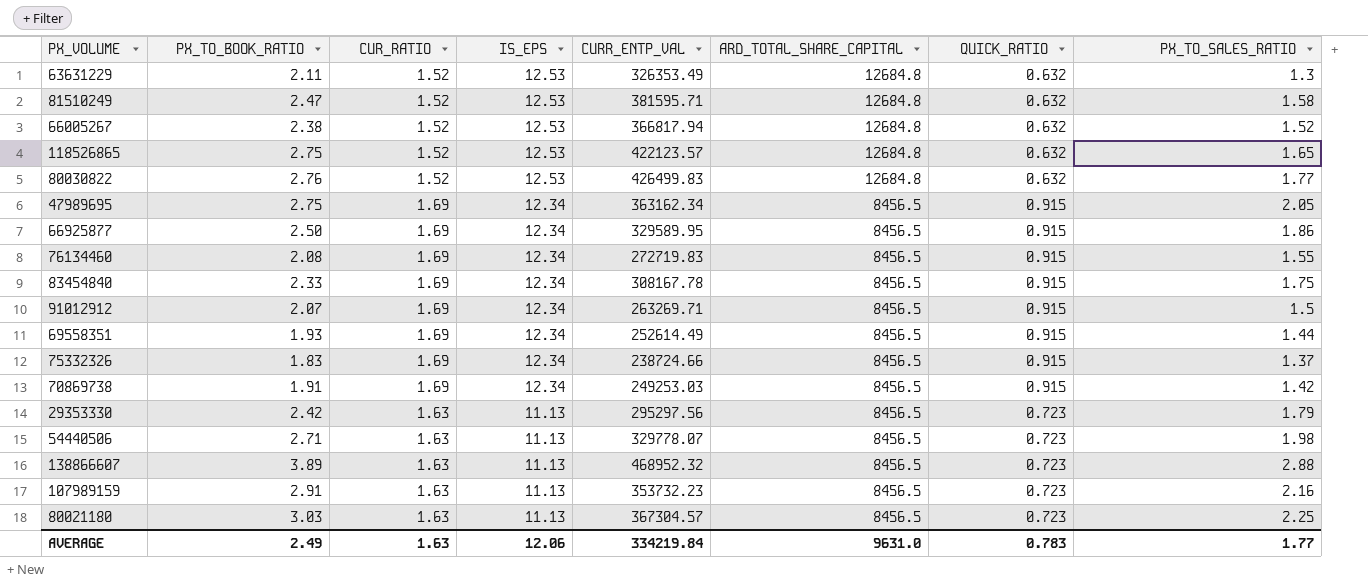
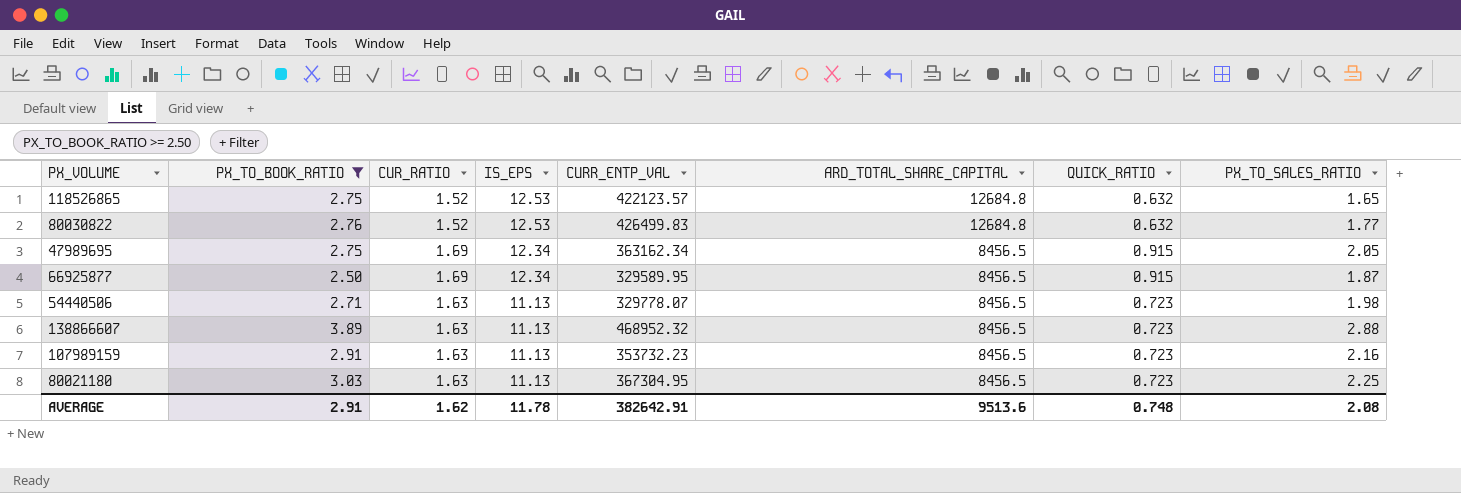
filter: none -> PX_TO_BOOK_RATIO >= 2.50
66925877 | PX_TO_SALES_RATIO: 1.86 -> 1.87
80021180 | CURR_ENTP_VAL: 367304.57 -> 367304.95
AVERAGE | PX_TO_BOOK_RATIO: 2.49 -> 2.91
AVERAGE | CUR_RATIO: 1.63 -> 1.62
AVERAGE | IS_EPS: 12.06 -> 11.78
AVERAGE | CURR_ENTP_VAL: 334219.84 -> 382642.91
AVERAGE | ARD_TOTAL_SHARE_CAPITAL: 9631.0 -> 9513.6
AVERAGE | QUICK_RATIO: 0.783 -> 0.748
AVERAGE | PX_TO_SALES_RATIO: 1.77 -> 2.08

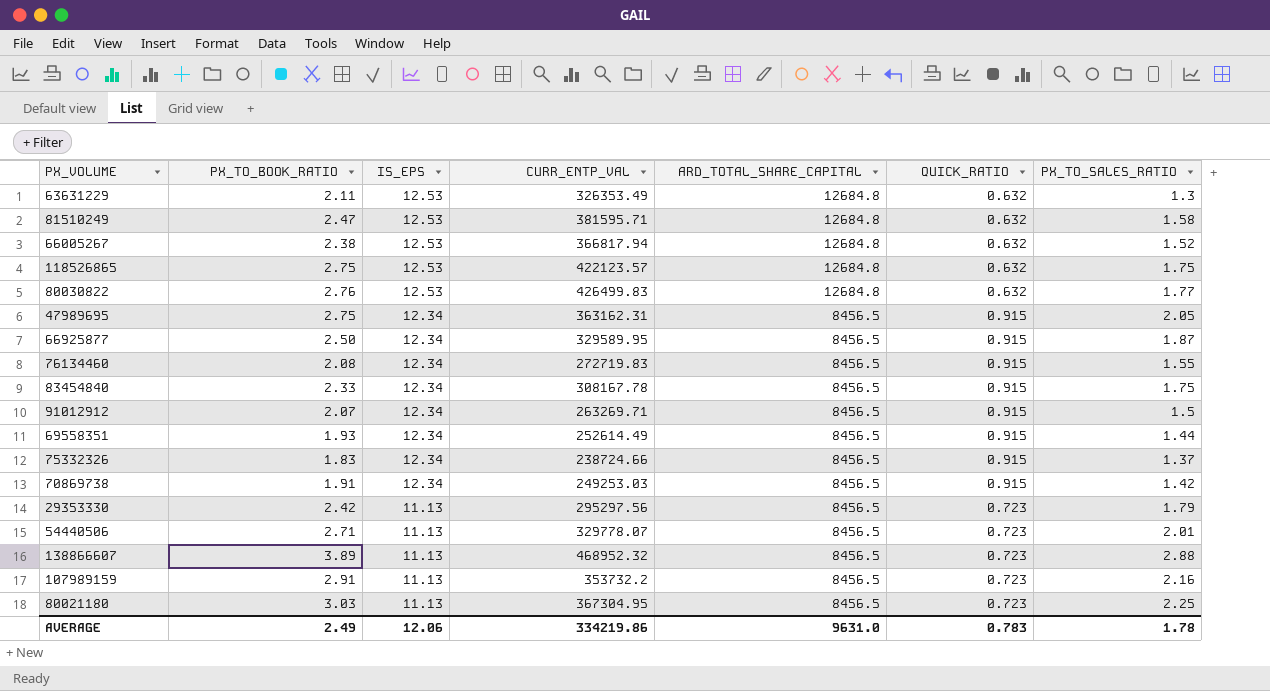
filter: PX_TO_BOOK_RATIO >= 2.50 -> none
column CUR_RATIO | position: 3 -> none
118526865 | PX_TO_SALES_RATIO: 1.65 -> 1.75
47989695 | CURR_ENTP_VAL: 363162.34 -> 363162.31
54440506 | PX_TO_SALES_RATIO: 1.98 -> 2.01
107989159 | CURR_ENTP_VAL: 353732.23 -> 353732.2
AVERAGE | PX_TO_BOOK_RATIO: 2.91 -> 2.49
AVERAGE | IS_EPS: 11.78 -> 12.06
AVERAGE | CURR_ENTP_VAL: 382642.91 -> 334219.86
AVERAGE | ARD_TOTAL_SHARE_CAPITAL: 9513.6 -> 9631.0
AVERAGE | QUICK_RATIO: 0.748 -> 0.783
AVERAGE | PX_TO_SALES_RATIO: 2.08 -> 1.78

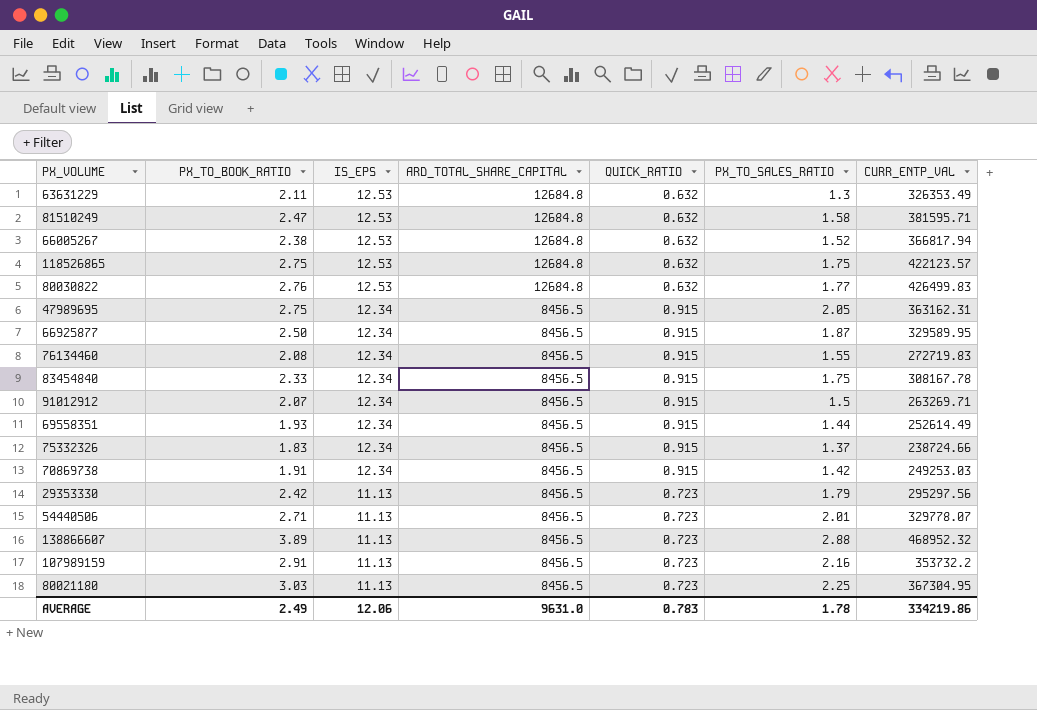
column CURR_ENTP_VAL | position: 4 -> 7

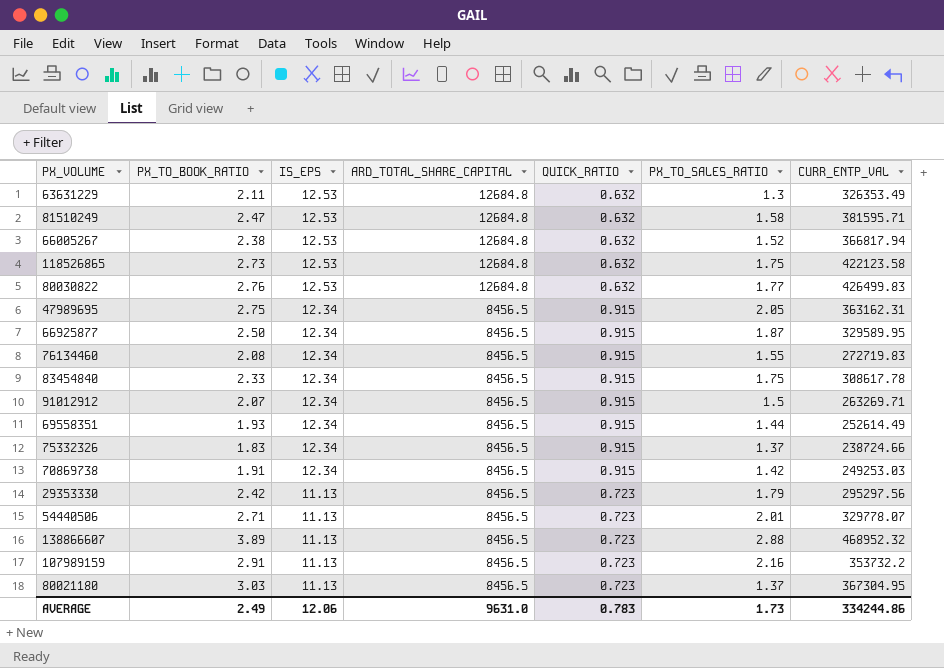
118526865 | PX_TO_BOOK_RATIO: 2.75 -> 2.73
118526865 | CURR_ENTP_VAL: 422123.57 -> 422123.58
83454840 | CURR_ENTP_VAL: 308167.78 -> 308617.78
80021180 | PX_TO_SALES_RATIO: 2.25 -> 1.37
AVERAGE | PX_TO_SALES_RATIO: 1.78 -> 1.73
AVERAGE | CURR_ENTP_VAL: 334219.86 -> 334244.86

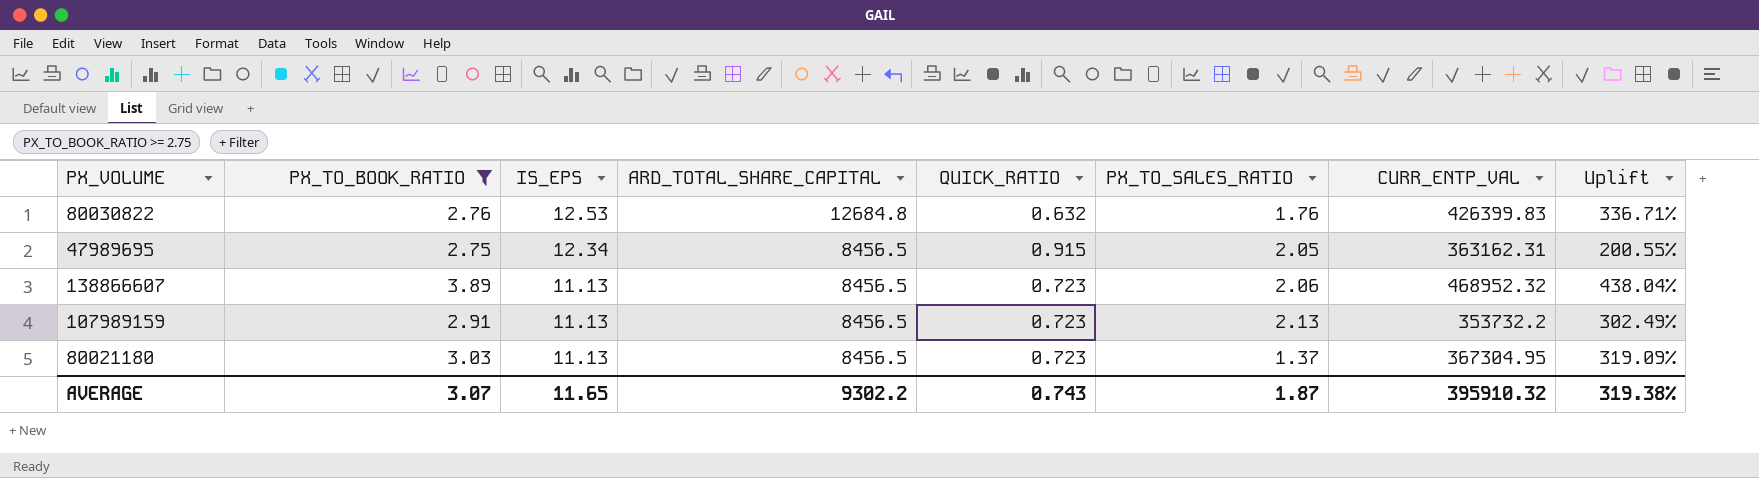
filter: none -> PX_TO_BOOK_RATIO >= 2.75
column Uplift | formula: none -> ([PX_TO_BOOK_RATIO] - [QUICK_RATIO]) / [QUICK_RATIO]
80030822 | PX_TO_SALES_RATIO: 1.77 -> 1.76
80030822 | CURR_ENTP_VAL: 426499.83 -> 426399.83
138866607 | PX_TO_SALES_RATIO: 2.88 -> 2.06
107989159 | PX_TO_SALES_RATIO: 2.16 -> 2.13
AVERAGE | PX_TO_BOOK_RATIO: 2.49 -> 3.07
AVERAGE | IS_EPS: 12.06 -> 11.65
AVERAGE | ARD_TOTAL_SHARE_CAPITAL: 9631.0 -> 9302.2
AVERAGE | QUICK_RATIO: 0.783 -> 0.743
AVERAGE | PX_TO_SALES_RATIO: 1.73 -> 1.87
AVERAGE | CURR_ENTP_VAL: 334244.86 -> 395910.32

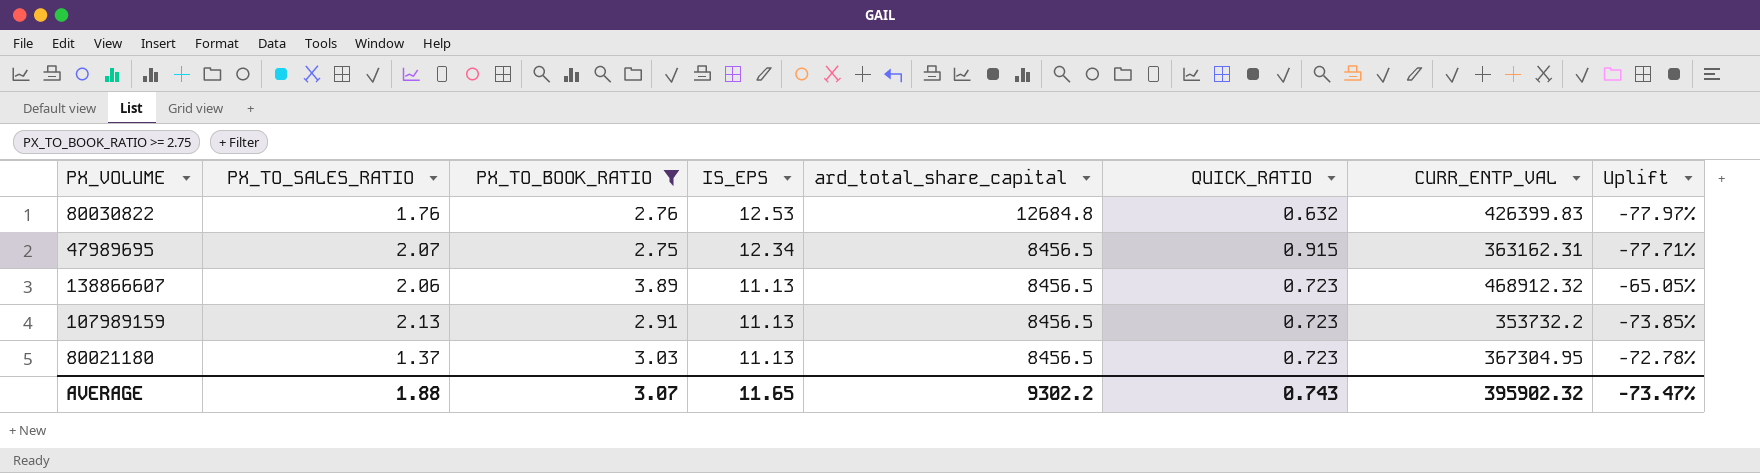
column PX_TO_SALES_RATIO | position: 6 -> 2
column name: ARD_TOTAL_SHARE_CAPITAL -> ard_total_share_capital
column Uplift | formula: ([PX_TO_BOOK_RATIO] - [QUICK_RATIO]) / [QUICK_RATIO] -> ([PX_TO_BOOK_RATIO] - [IS_EPS]) / [IS_EPS]
47989695 | PX_TO_SALES_RATIO: 2.05 -> 2.07
138866607 | CURR_ENTP_VAL: 468952.32 -> 468912.32
AVERAGE | PX_TO_SALES_RATIO: 1.87 -> 1.88
AVERAGE | CURR_ENTP_VAL: 395910.32 -> 395902.32
AVERAGE | Uplift: 319.38% -> -73.47%

